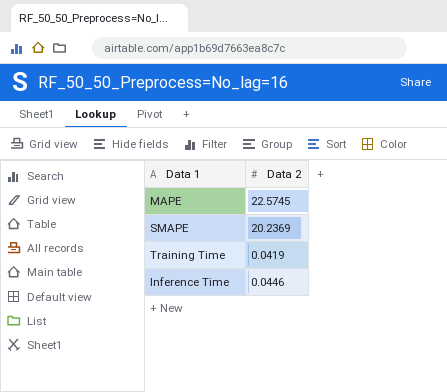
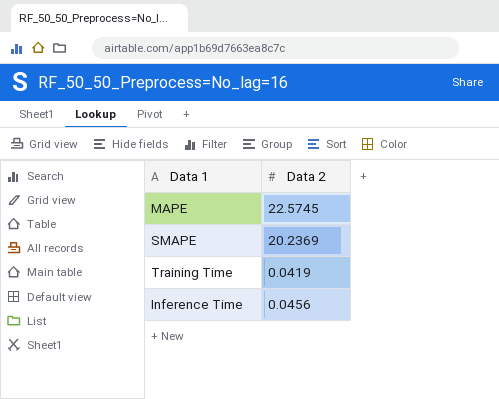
Inference Time | Data 2: 0.0446 -> 0.0456

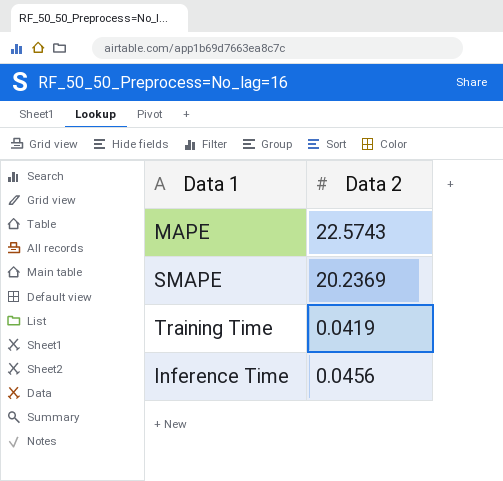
MAPE | Data 2: 22.5745 -> 22.5743

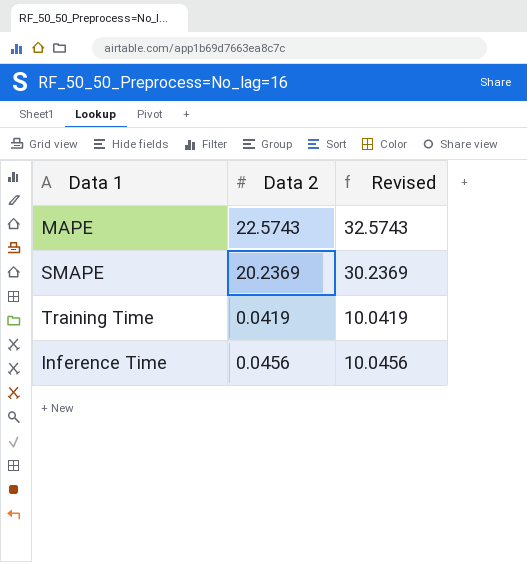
column Revised | formula: none -> [Data 2] + 10

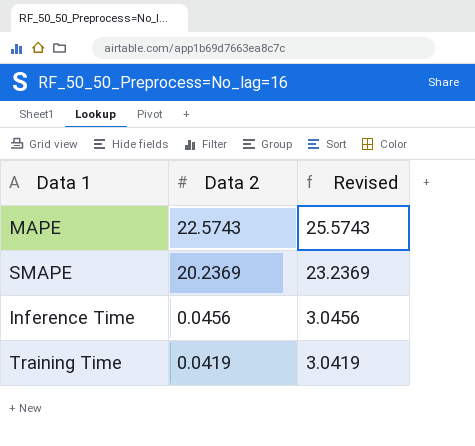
row order: none -> Data 2 descending
column Revised | formula: [Data 2] + 10 -> [Data 2] + 3

